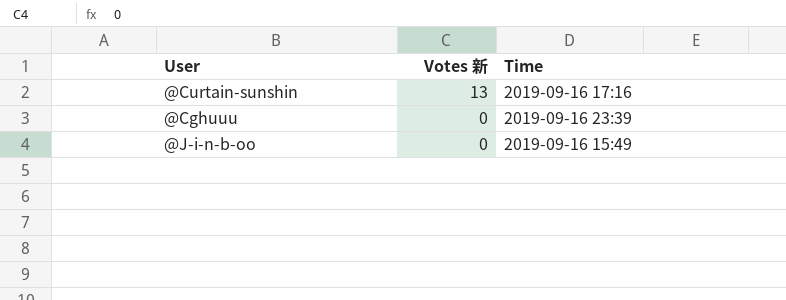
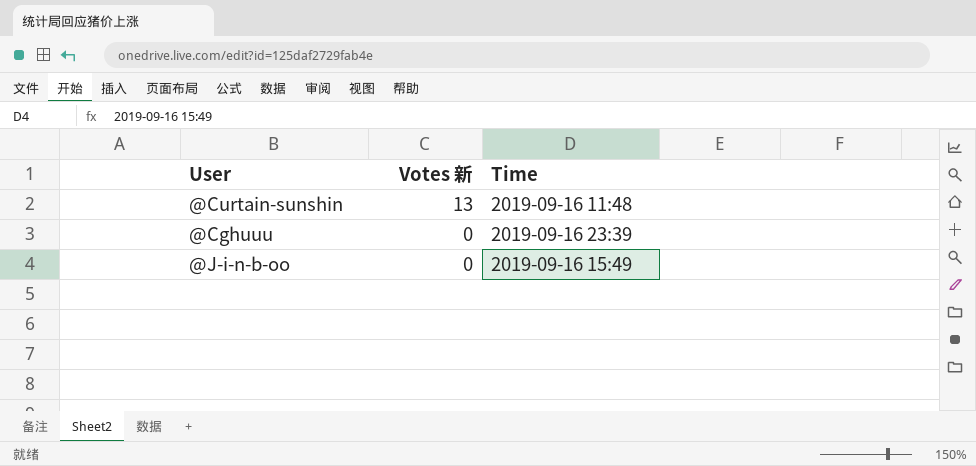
@Curtain-sunshin | Time: 2019-09-16 17:16 -> 2019-09-16 11:48

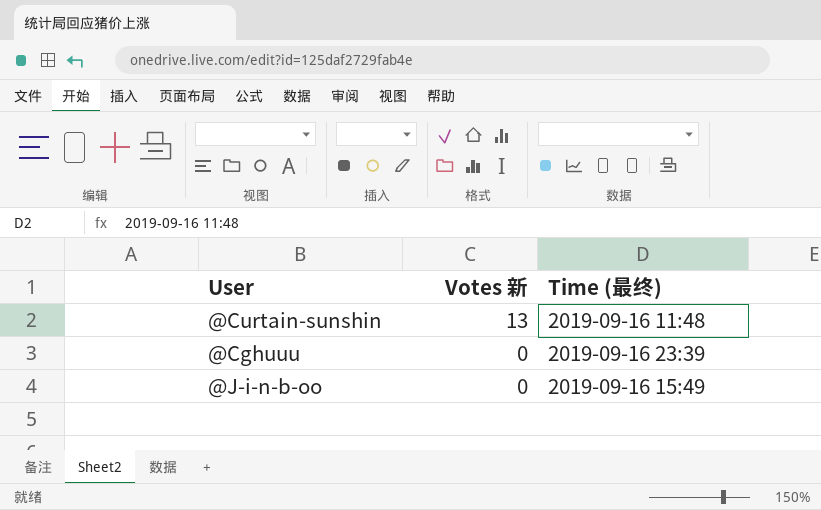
column name: Time -> Time (最终)

